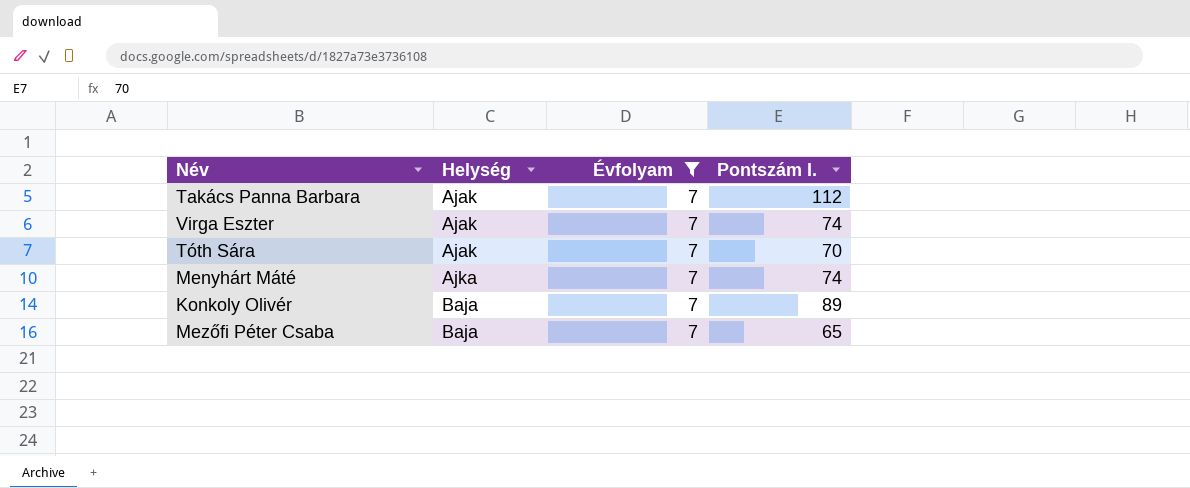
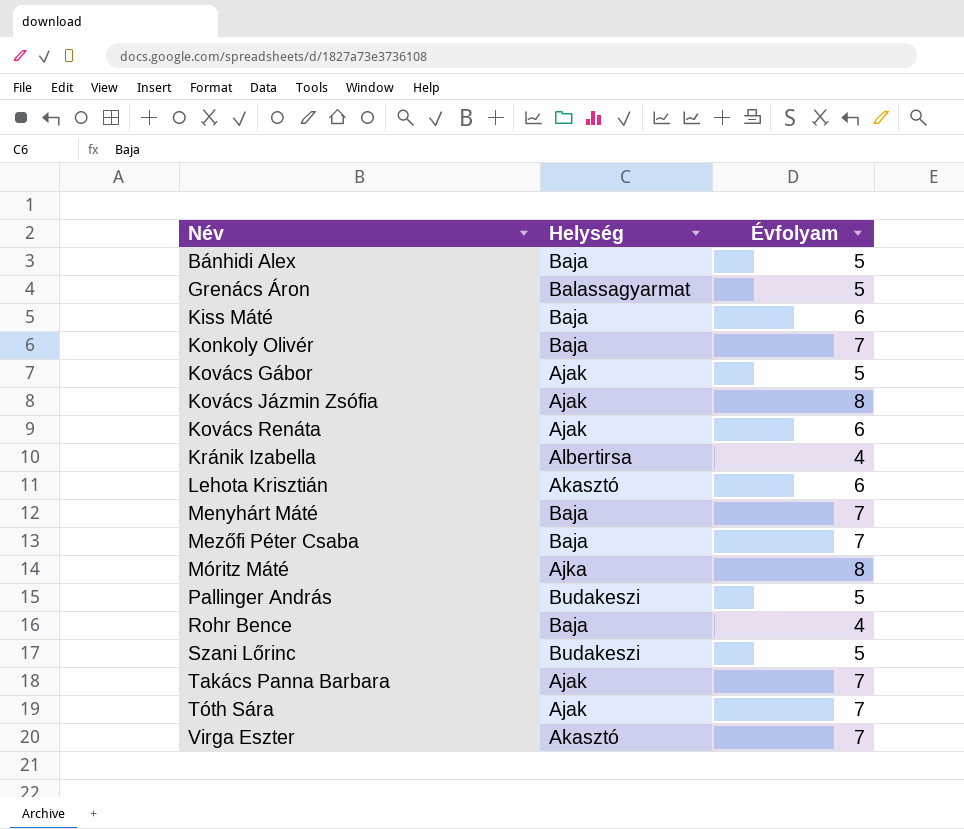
filter: Évfolyam = 7 -> none
row order: Helység ascending -> Név ascending
column Pontszám I. | position: 4 -> none
Menyhárt Máté | Helység: Ajka -> Baja
Virga Eszter | Helység: Ajak -> Akasztó

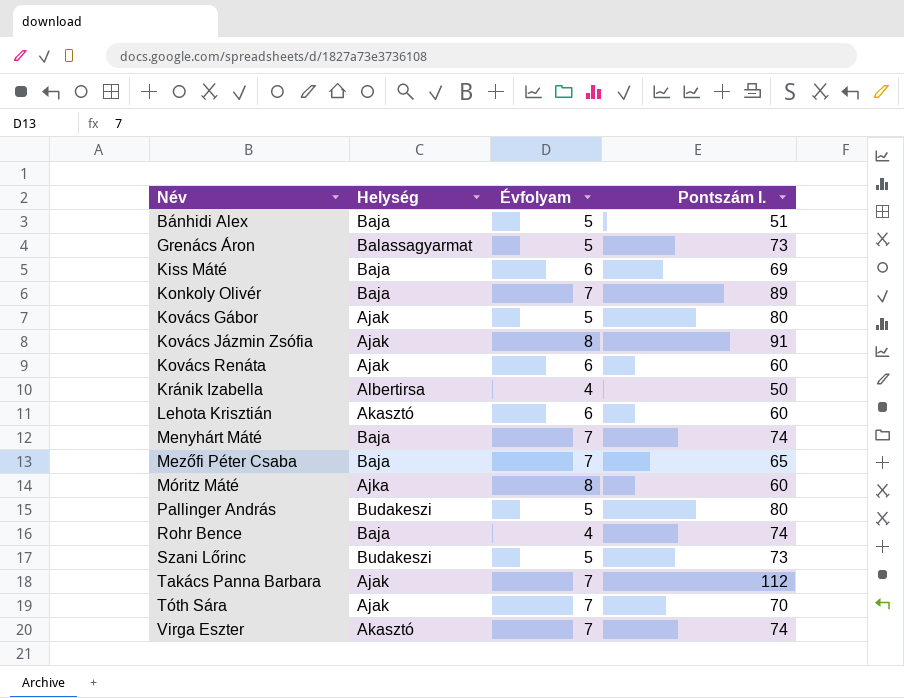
column Pontszám I. | position: none -> 4

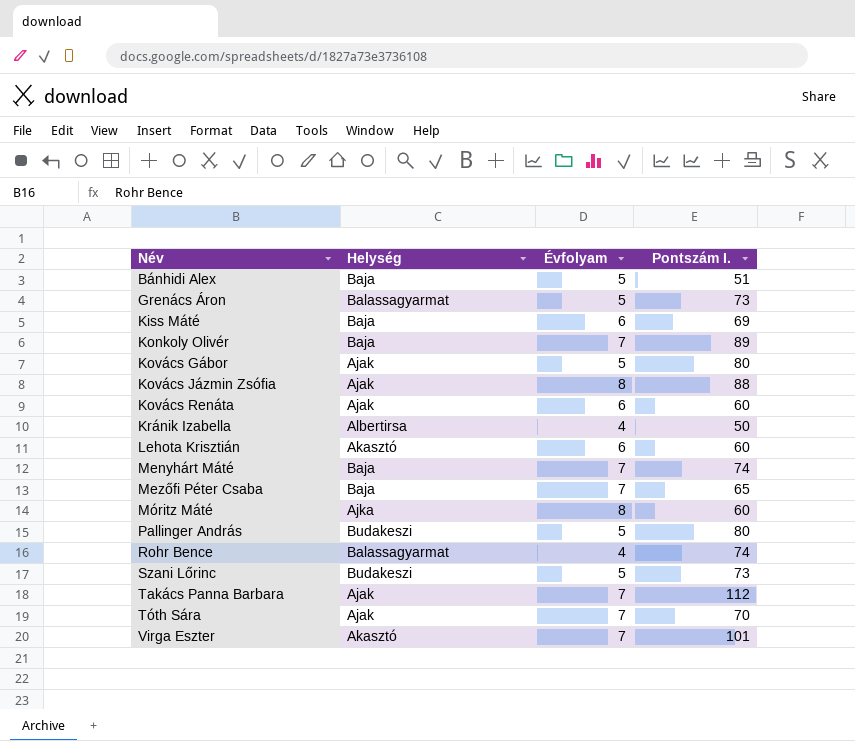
Kovács Jázmin Zsófia | Pontszám I.: 91 -> 88
Rohr Bence | Helység: Baja -> Balassagyarmat
Virga Eszter | Pontszám I.: 74 -> 101

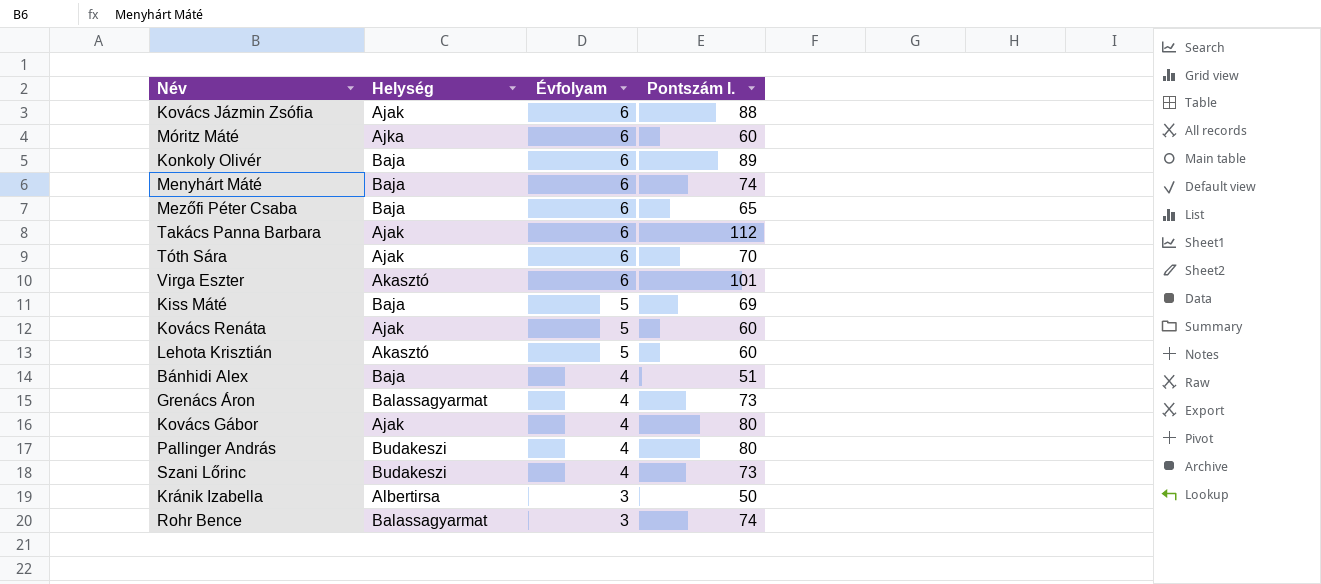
row order: Név ascending -> Évfolyam descending
Kovács Jázmin Zsófia | Évfolyam: 8 -> 6
Móritz Máté | Évfolyam: 8 -> 6
Konkoly Olivér | Évfolyam: 7 -> 6
Menyhárt Máté | Évfolyam: 7 -> 6
Mezőfi Péter Csaba | Évfolyam: 7 -> 6
Takács Panna Barbara | Évfolyam: 7 -> 6
Tóth Sára | Évfolyam: 7 -> 6
Virga Eszter | Évfolyam: 7 -> 6
Kiss Máté | Évfolyam: 6 -> 5
Kovács Renáta | Évfolyam: 6 -> 5
Lehota Krisztián | Évfolyam: 6 -> 5
Bánhidi Alex | Évfolyam: 5 -> 4
Grenács Áron | Évfolyam: 5 -> 4
Kovács Gábor | Évfolyam: 5 -> 4
Pallinger András | Évfolyam: 5 -> 4
Szani Lőrinc | Évfolyam: 5 -> 4
Kránik Izabella | Évfolyam: 4 -> 3
Rohr Bence | Évfolyam: 4 -> 3

